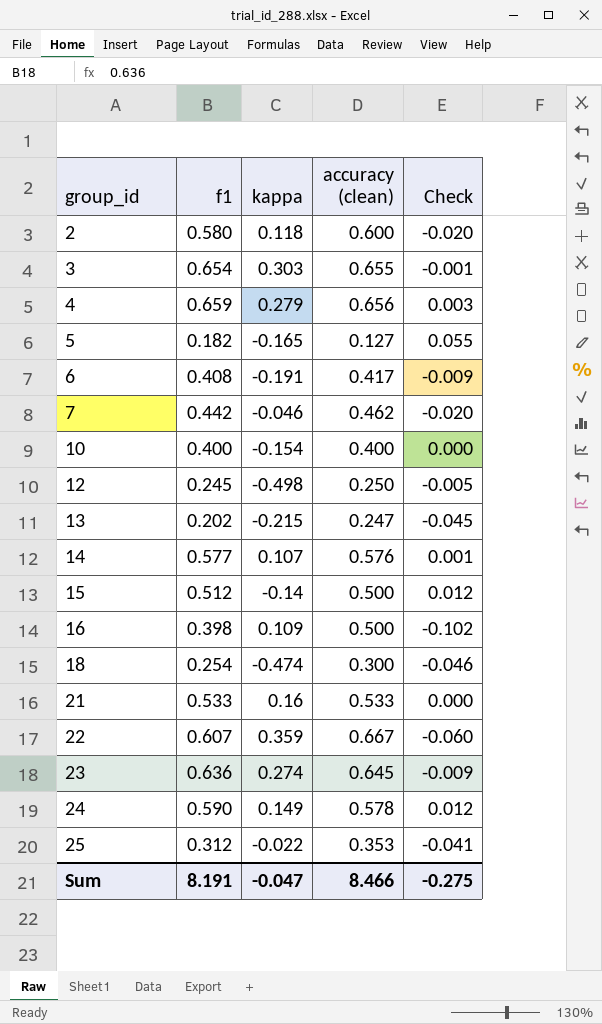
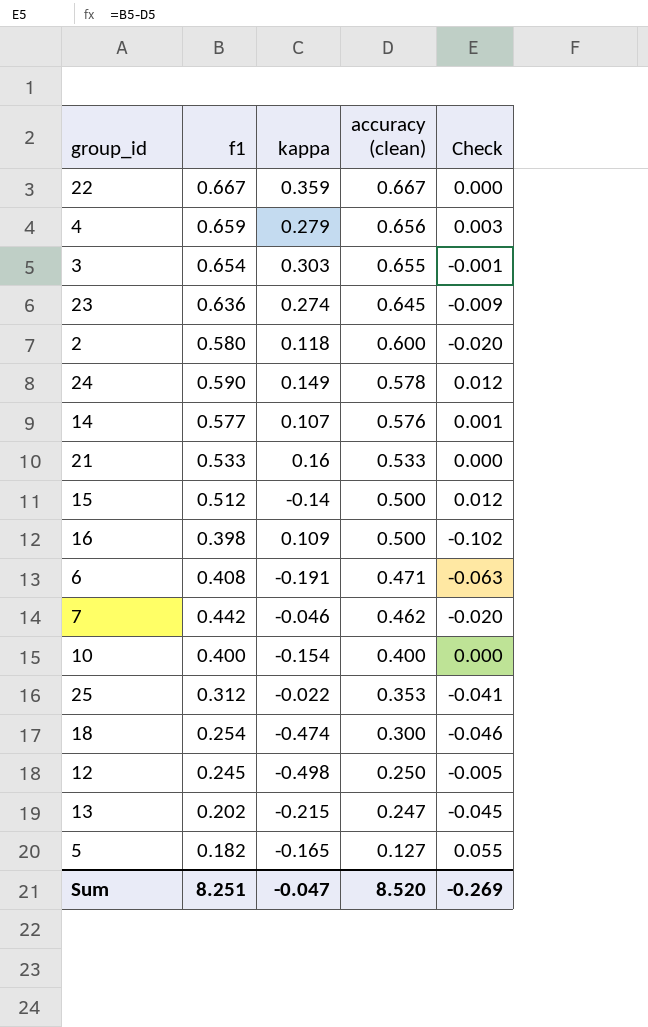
row order: group_id ascending -> accuracy (clean) descending
22 | f1: 0.607 -> 0.667
22 | Check: -0.060 -> 0.000
6 | accuracy (clean): 0.417 -> 0.471
6 | Check: -0.009 -> -0.063
Sum | f1: 8.191 -> 8.251
Sum | accuracy (clean): 8.466 -> 8.520
Sum | Check: -0.275 -> -0.269

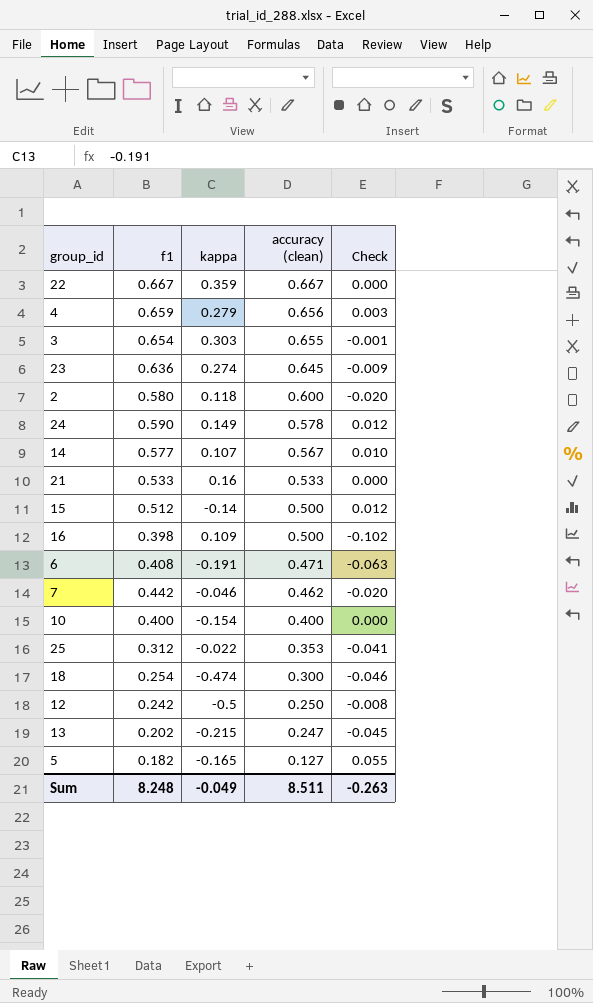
14 | accuracy (clean): 0.576 -> 0.567
14 | Check: 0.001 -> 0.010
12 | f1: 0.245 -> 0.242
12 | kappa: -0.498 -> -0.5
12 | Check: -0.005 -> -0.008
Sum | f1: 8.251 -> 8.248
Sum | kappa: -0.047 -> -0.049
Sum | accuracy (clean): 8.520 -> 8.511
Sum | Check: -0.269 -> -0.263

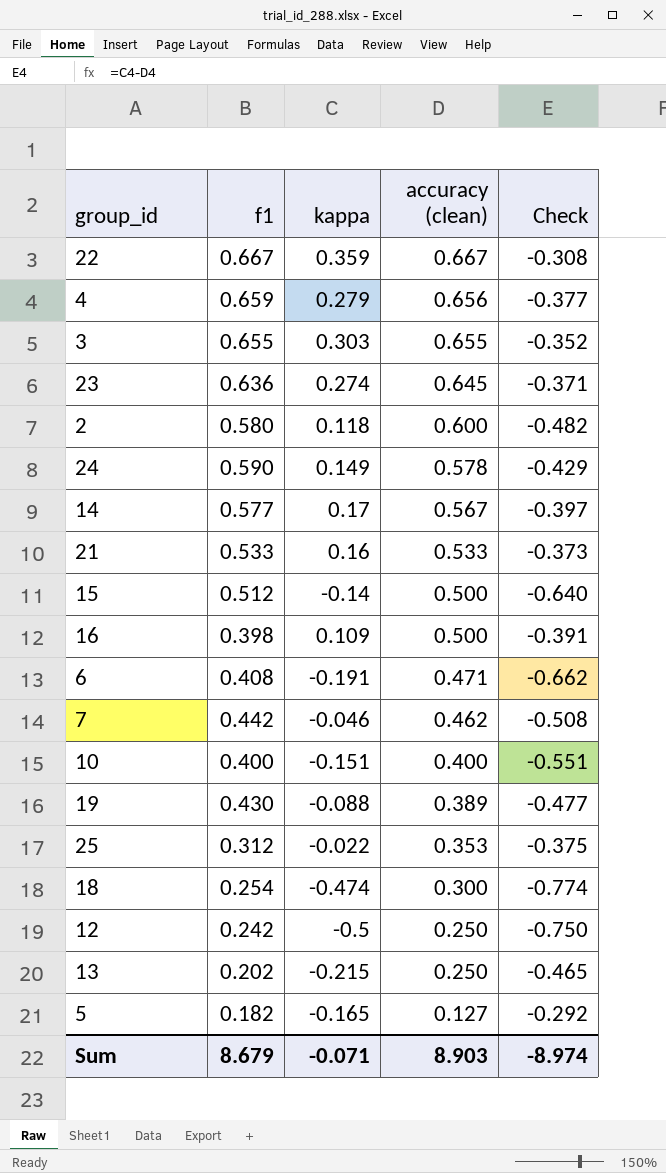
column Check | formula: [f1] - [accuracy (clean)] -> [kappa] - [accuracy (clean)]
3 | f1: 0.654 -> 0.655
14 | kappa: 0.107 -> 0.17
10 | kappa: -0.154 -> -0.151
row 19: none -> 0.430 | -0.088 | 0.389 | -0.477
13 | accuracy (clean): 0.247 -> 0.250
Sum | f1: 8.248 -> 8.679
Sum | kappa: -0.049 -> -0.071
Sum | accuracy (clean): 8.511 -> 8.903
Sum | Check: -0.263 -> -8.974

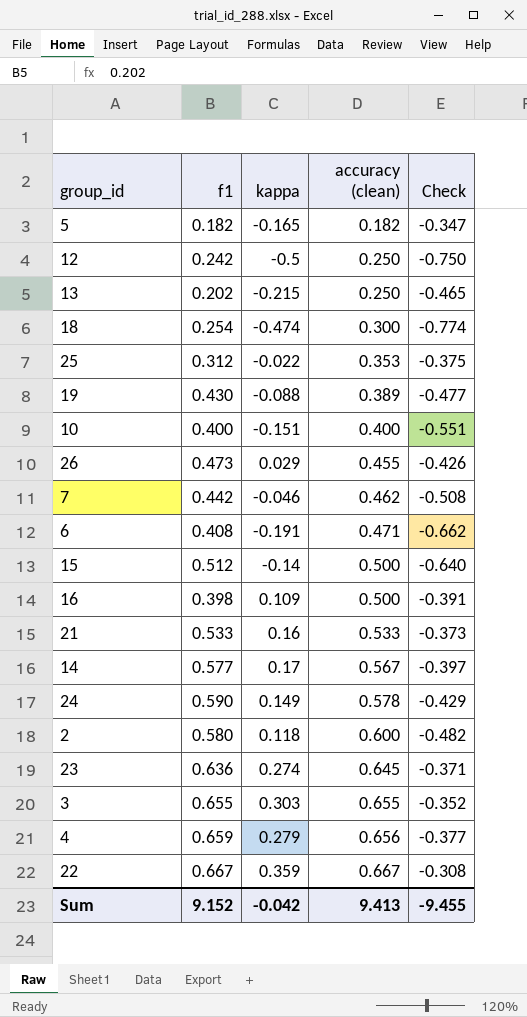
row order: accuracy (clean) descending -> accuracy (clean) ascending
5 | accuracy (clean): 0.127 -> 0.182
5 | Check: -0.292 -> -0.347
row 26: none -> 0.473 | 0.029 | 0.455 | -0.426
Sum | f1: 8.679 -> 9.152
Sum | kappa: -0.071 -> -0.042
Sum | accuracy (clean): 8.903 -> 9.413
Sum | Check: -8.974 -> -9.455

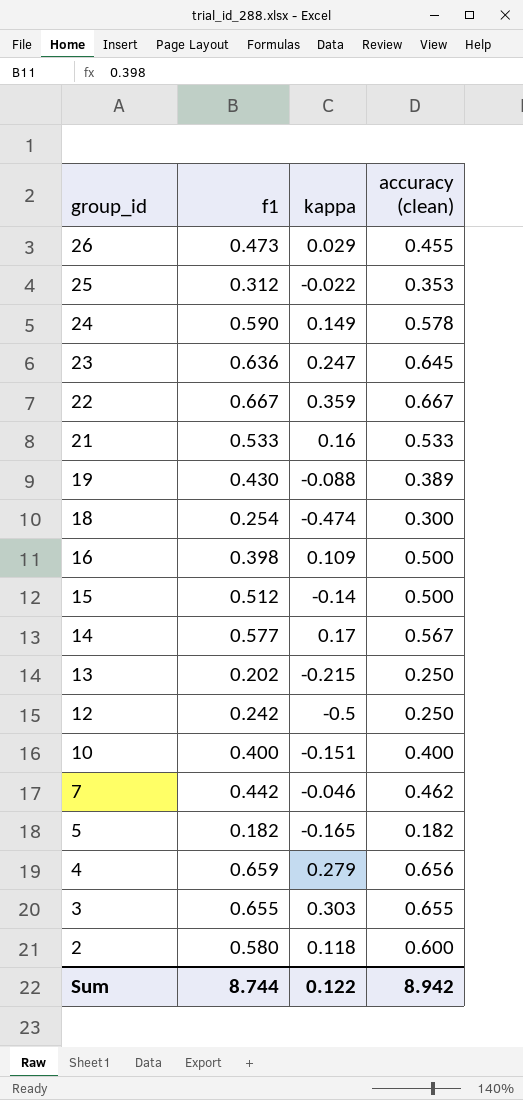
row order: accuracy (clean) ascending -> group_id descending
column Check | formula: [kappa] - [accuracy (clean)] -> none
row 6: 0.408 | -0.191 | 0.471 | -0.662 -> none
23 | kappa: 0.274 -> 0.247
Sum | f1: 9.152 -> 8.744
Sum | kappa: -0.042 -> 0.122
Sum | accuracy (clean): 9.413 -> 8.942

